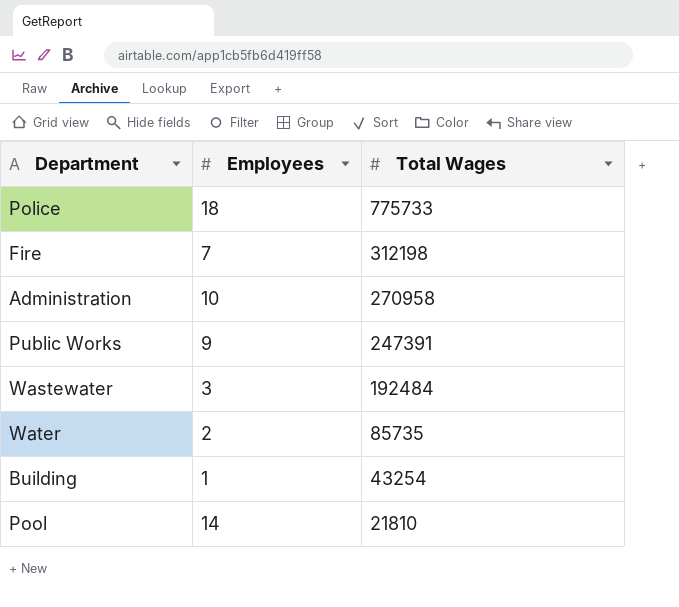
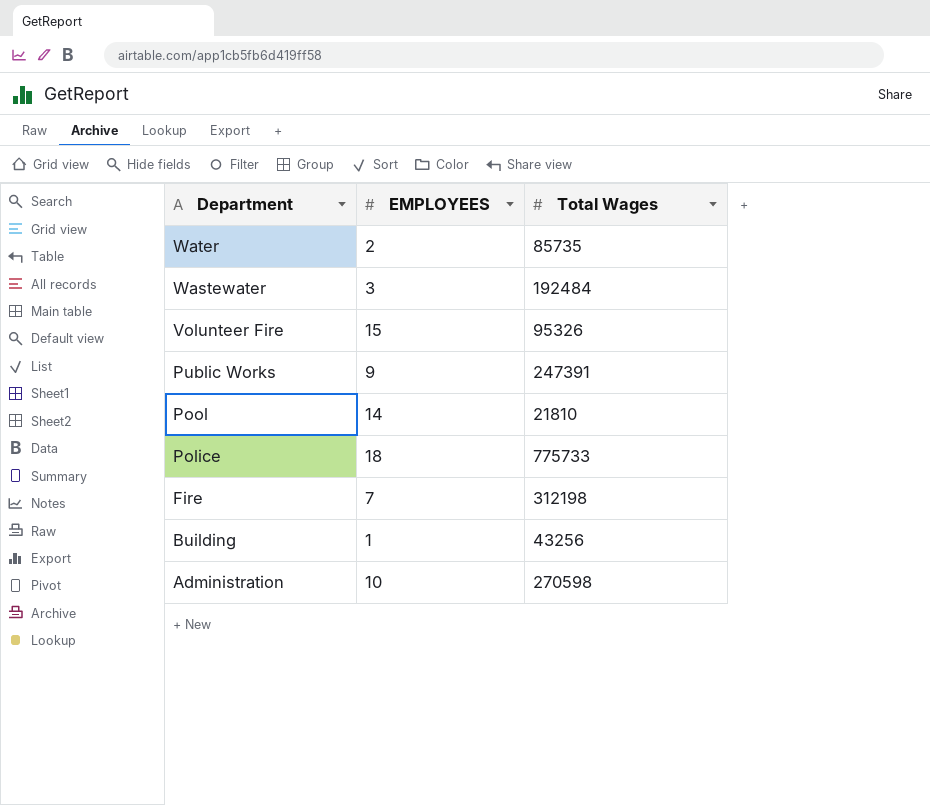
row order: Total Wages descending -> Department descending
column name: Employees -> EMPLOYEES
row Volunteer Fire: none -> 15 | 95326
Building | Total Wages: 43254 -> 43256
Administration | Total Wages: 270958 -> 270598

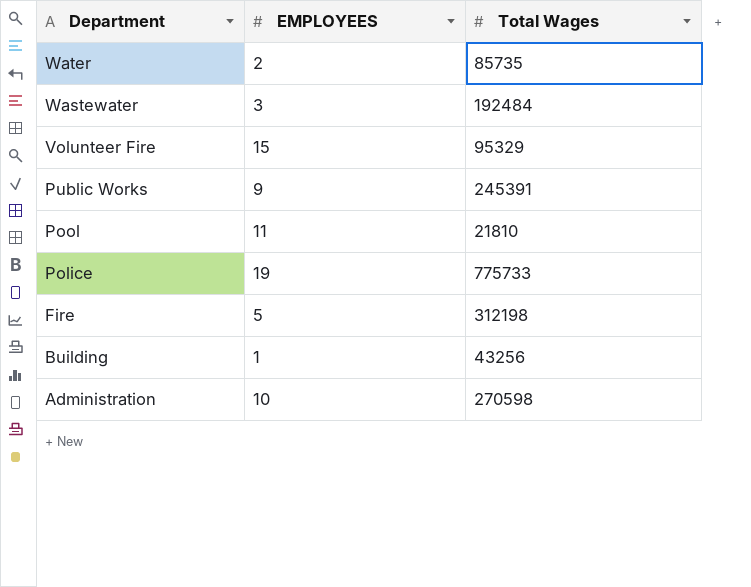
Volunteer Fire | Total Wages: 95326 -> 95329
Public Works | Total Wages: 247391 -> 245391
Pool | EMPLOYEES: 14 -> 11
Police | EMPLOYEES: 18 -> 19
Fire | EMPLOYEES: 7 -> 5

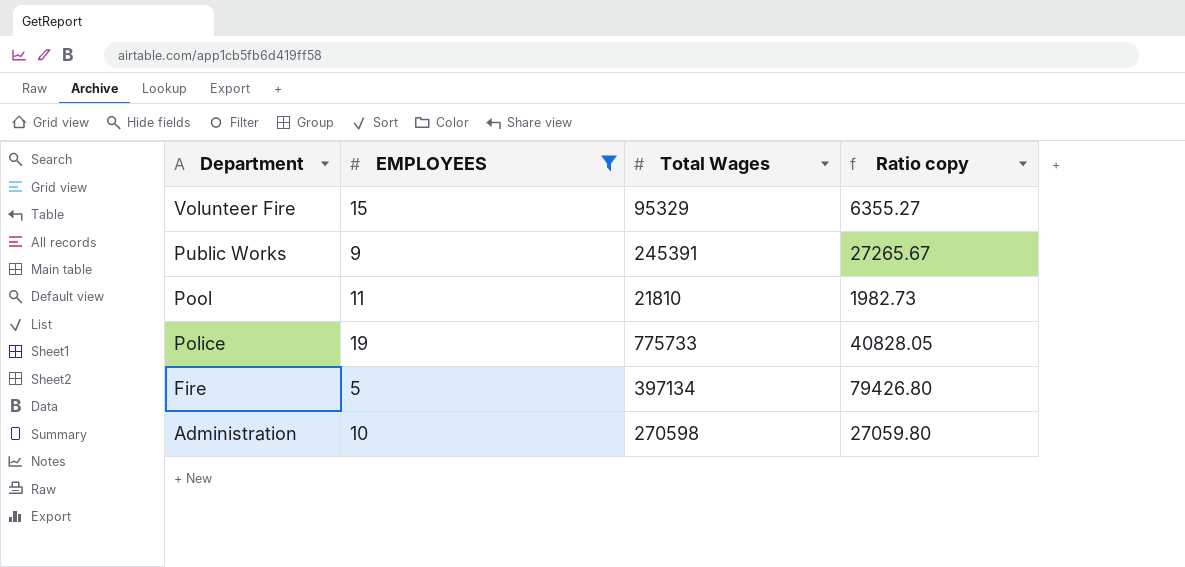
filter: none -> EMPLOYEES >= 5
column Ratio copy | formula: none -> [Total Wages] / [EMPLOYEES]
Fire | Total Wages: 312198 -> 397134

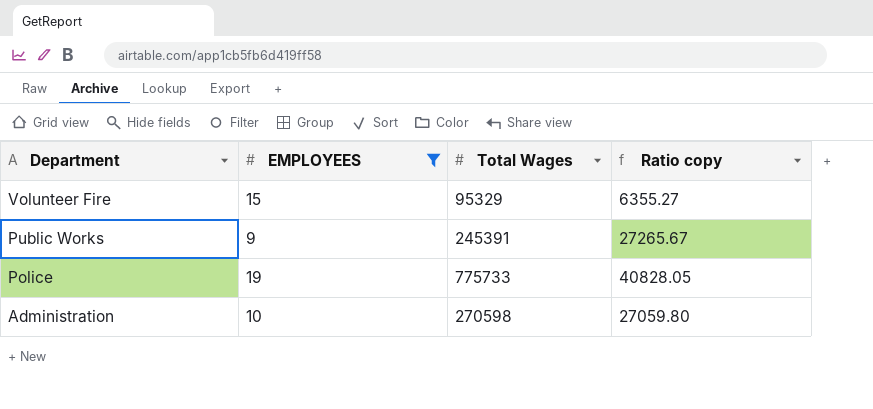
row Pool: 11 | 21810 | 1982.73 -> none
row Fire: 5 | 397134 | 79426.80 -> none

